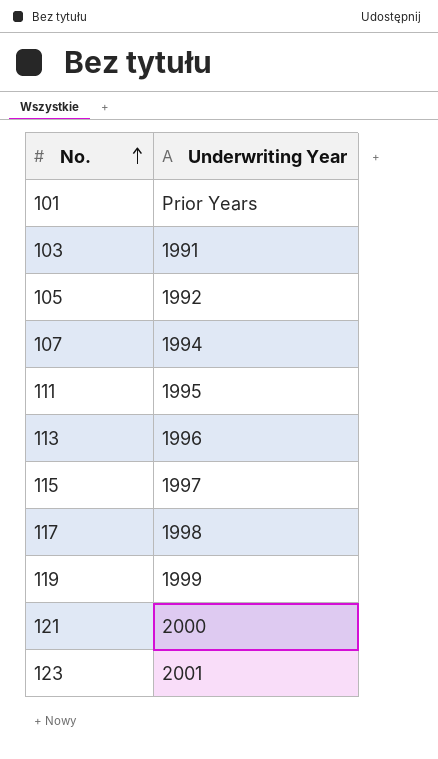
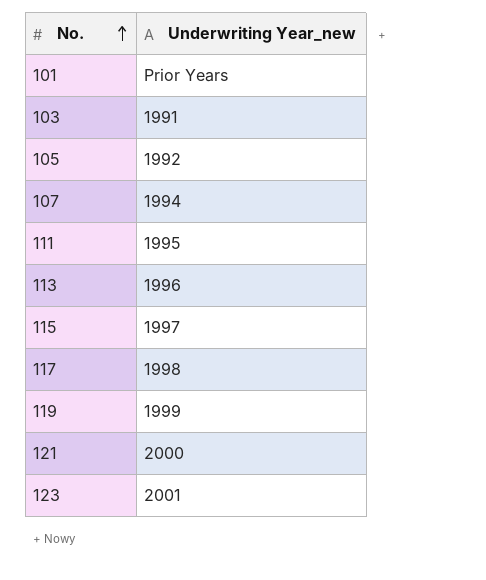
column name: Underwriting Year -> Underwriting Year_new

